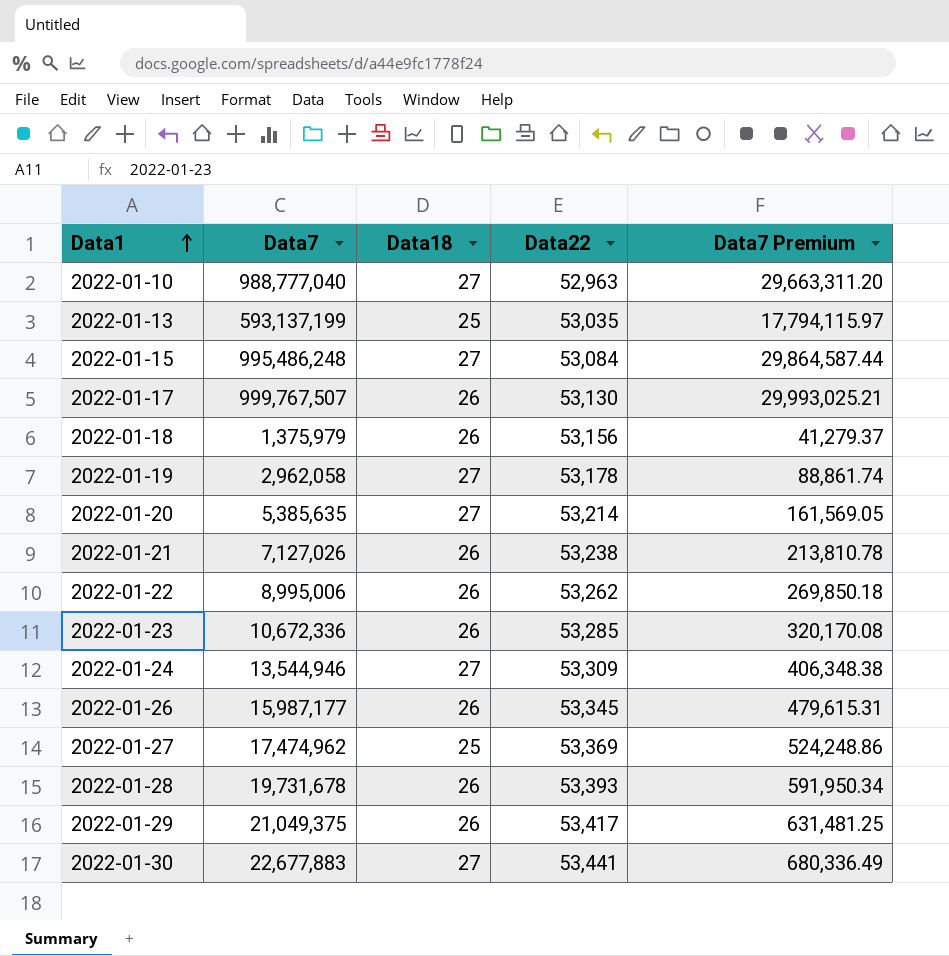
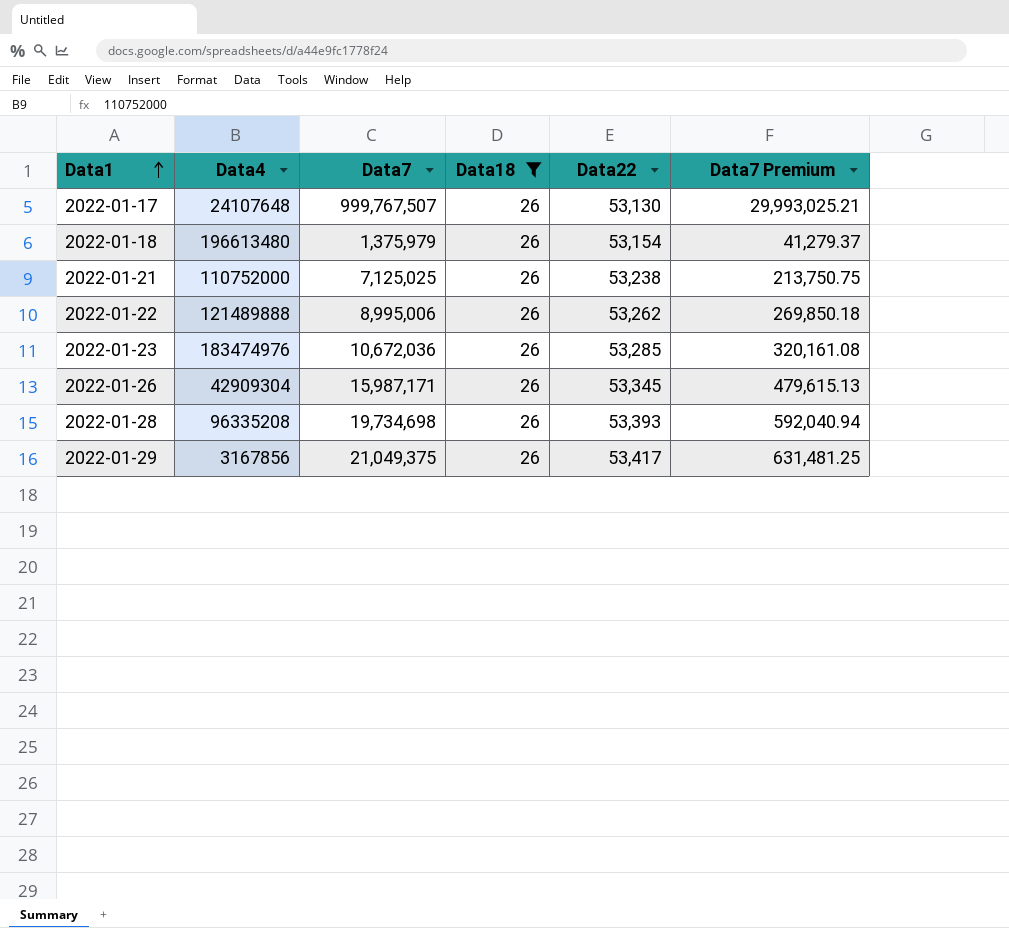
filter: none -> Data18 = 26
column Data4 | position: none -> 2
2022-01-18 | Data22: 53,156 -> 53,154
2022-01-21 | Data7: 7,127,026 -> 7,125,025
2022-01-21 | Data7 Premium: 213,810.78 -> 213,750.75
2022-01-23 | Data7: 10,672,336 -> 10,672,036
2022-01-23 | Data7 Premium: 320,170.08 -> 320,161.08
2022-01-26 | Data7: 15,987,177 -> 15,987,171
2022-01-26 | Data7 Premium: 479,615.31 -> 479,615.13
2022-01-28 | Data7: 19,731,678 -> 19,734,698
2022-01-28 | Data7 Premium: 591,950.34 -> 592,040.94

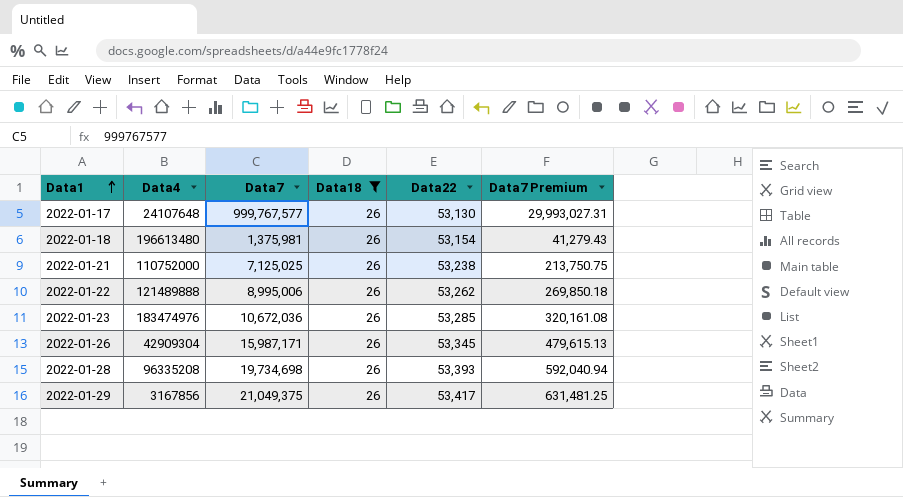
2022-01-17 | Data7: 999,767,507 -> 999,767,577
2022-01-17 | Data7 Premium: 29,993,025.21 -> 29,993,027.31
2022-01-18 | Data7: 1,375,979 -> 1,375,981
2022-01-18 | Data7 Premium: 41,279.37 -> 41,279.43

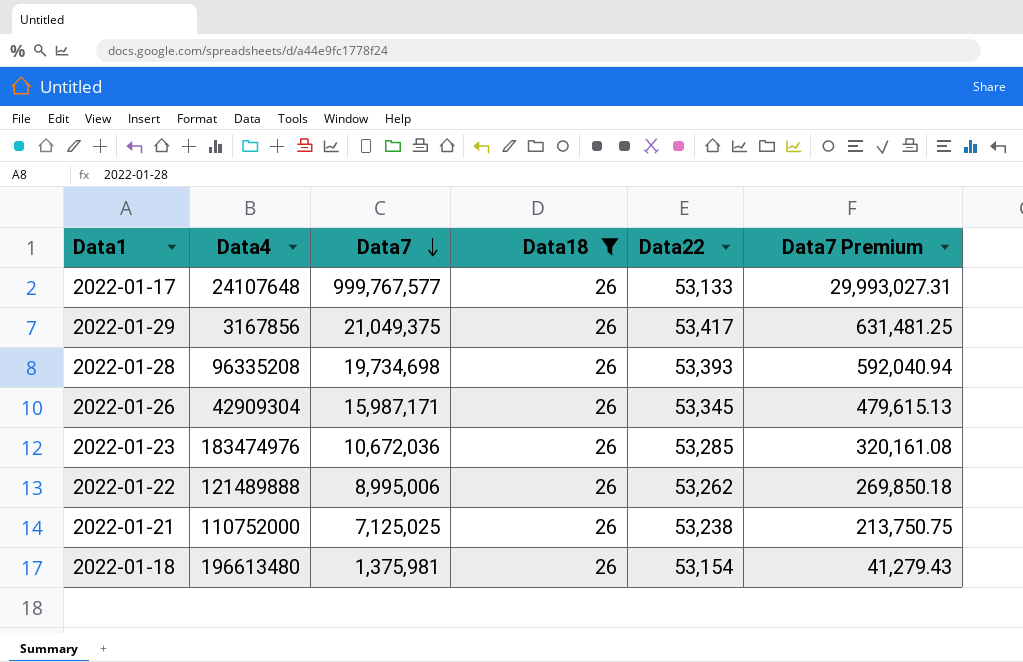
row order: Data1 ascending -> Data7 descending
2022-01-17 | Data22: 53,130 -> 53,133

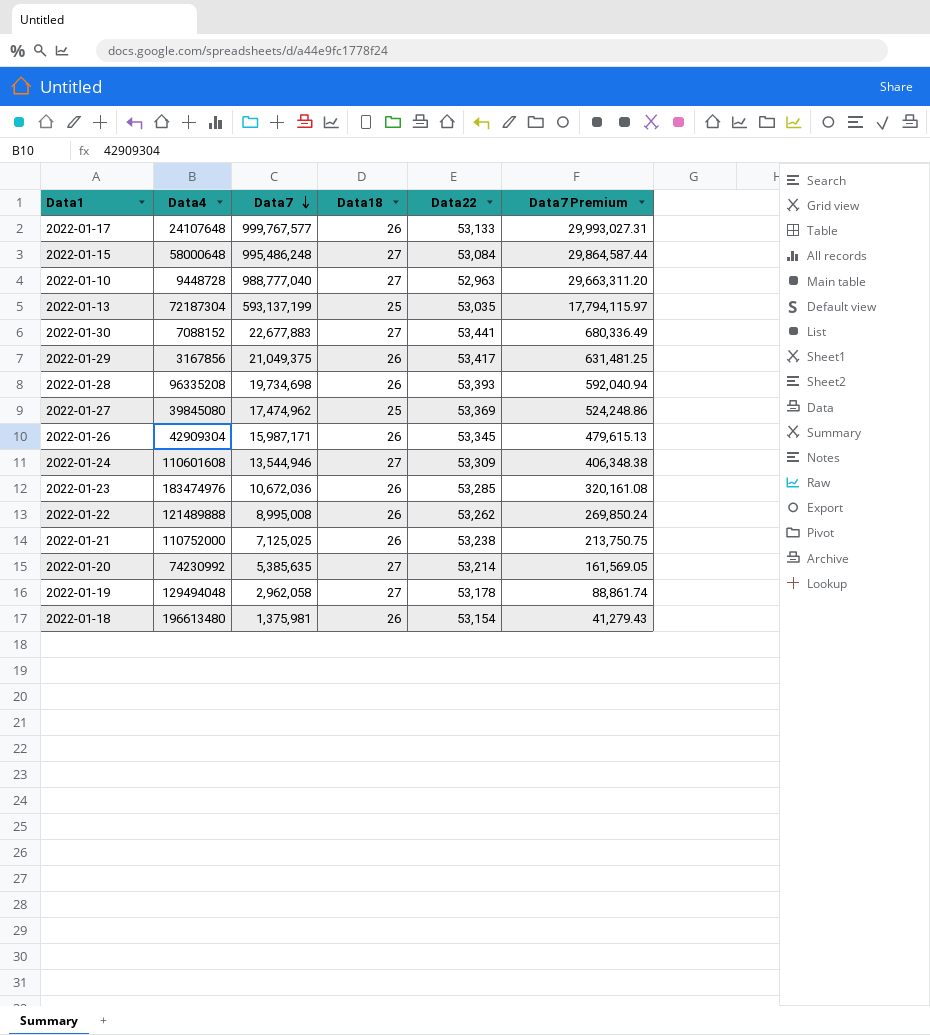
filter: Data18 = 26 -> none
2022-01-22 | Data7: 8,995,006 -> 8,995,008
2022-01-22 | Data7 Premium: 269,850.18 -> 269,850.24

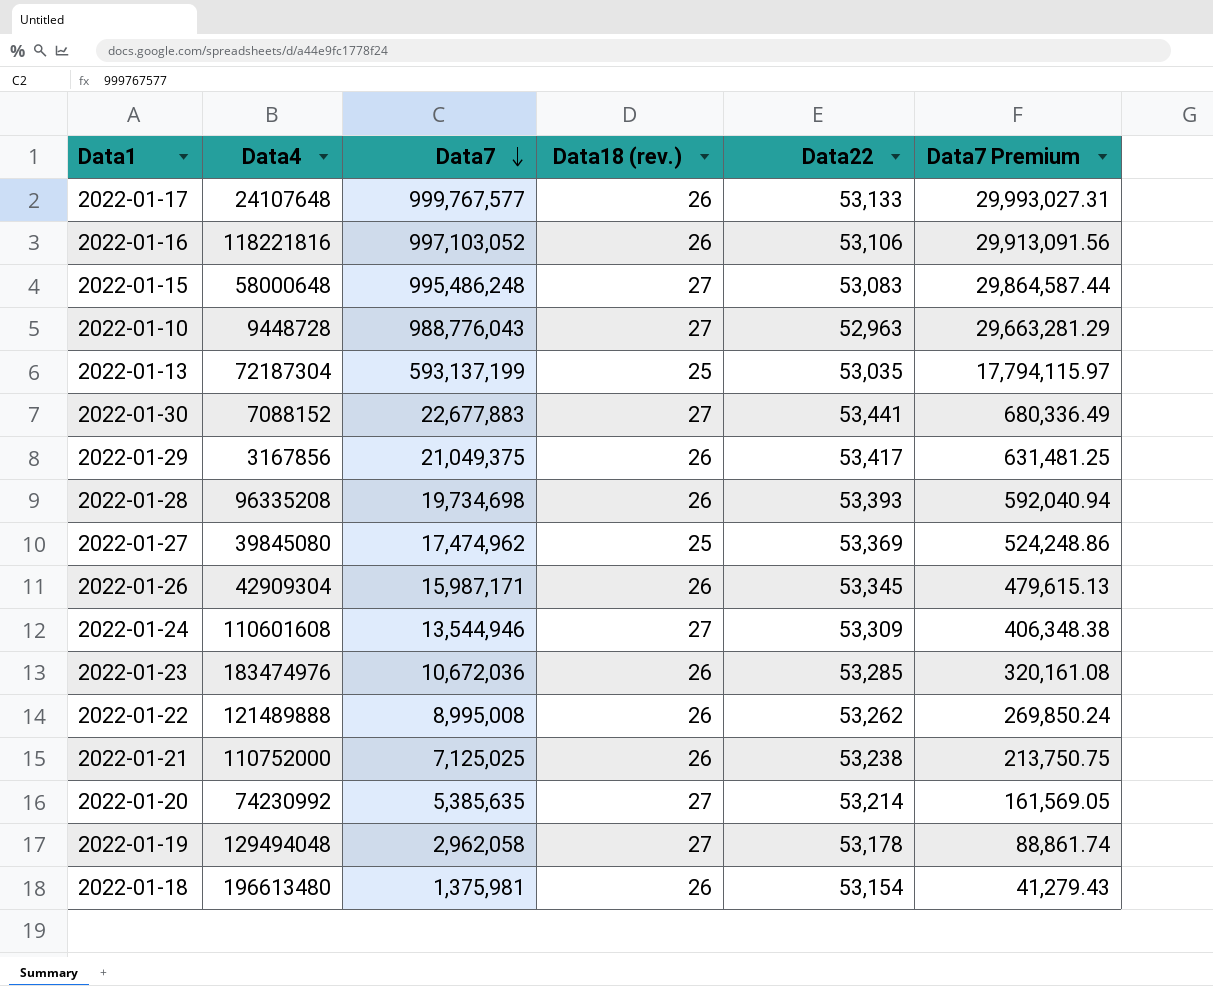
column name: Data18 -> Data18 (rev.)
row 2022-01-16: none -> 118221816 | 997,103,052 | 26 | 53,106 | 29,913,091.56
2022-01-15 | Data22: 53,084 -> 53,083
2022-01-10 | Data7: 988,777,040 -> 988,776,043
2022-01-10 | Data7 Premium: 29,663,311.20 -> 29,663,281.29

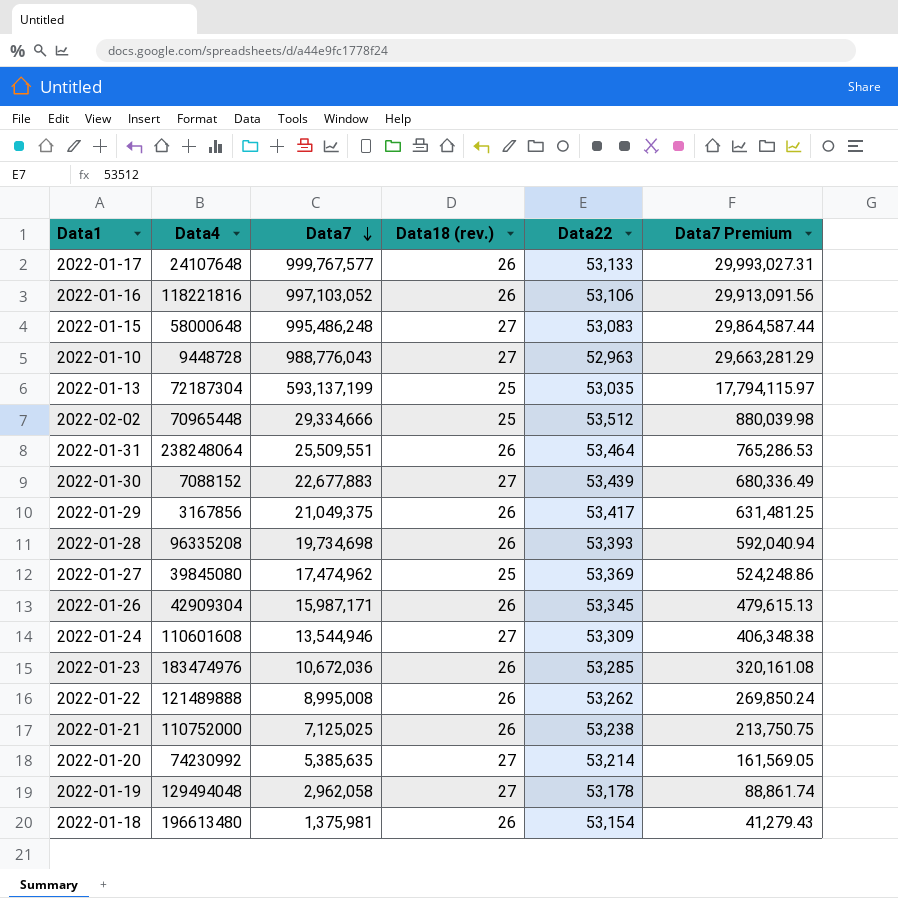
row 2022-02-02: none -> 70965448 | 29,334,666 | 25 | 53,512 | 880,039.98
row 2022-01-31: none -> 238248064 | 25,509,551 | 26 | 53,464 | 765,286.53
2022-01-30 | Data22: 53,441 -> 53,439

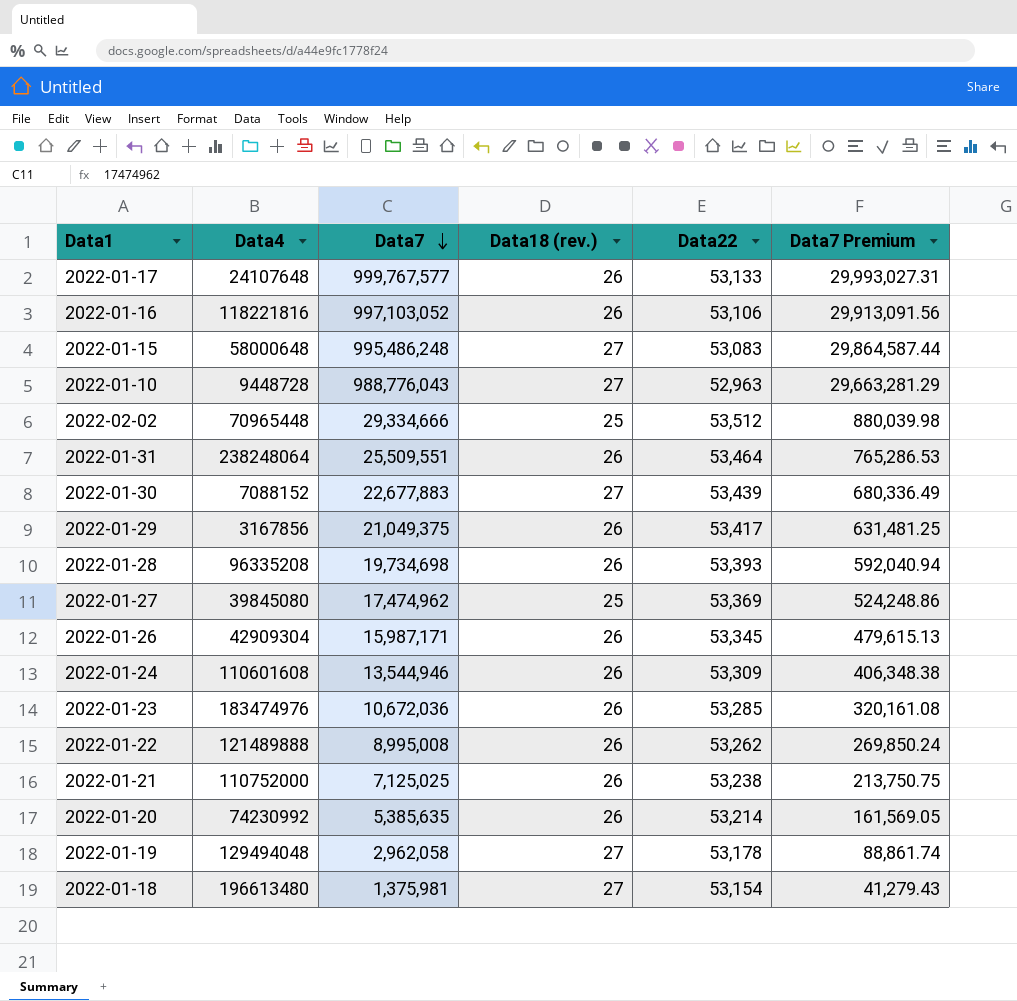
row 2022-01-13: 72187304 | 593,137,199 | 25 | 53,035 | 17,794,115.97 -> none
2022-01-24 | Data18 (rev.): 27 -> 26
2022-01-20 | Data18 (rev.): 27 -> 26
2022-01-18 | Data18 (rev.): 26 -> 27

